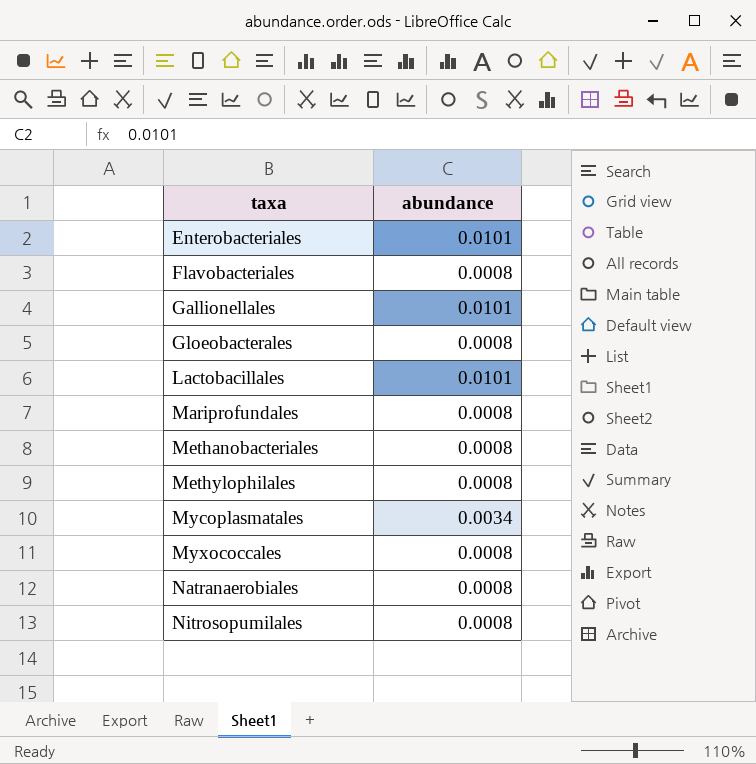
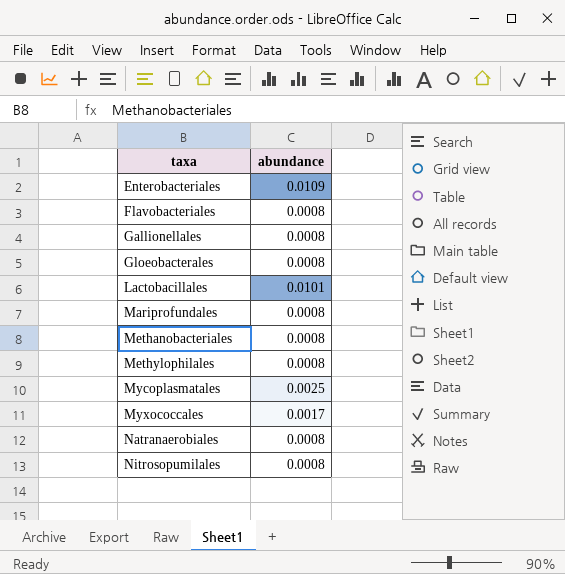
Enterobacteriales | abundance: 0.0101 -> 0.0109
Gallionellales | abundance: 0.0101 -> 0.0008
Mycoplasmatales | abundance: 0.0034 -> 0.0025
Myxococcales | abundance: 0.0008 -> 0.0017

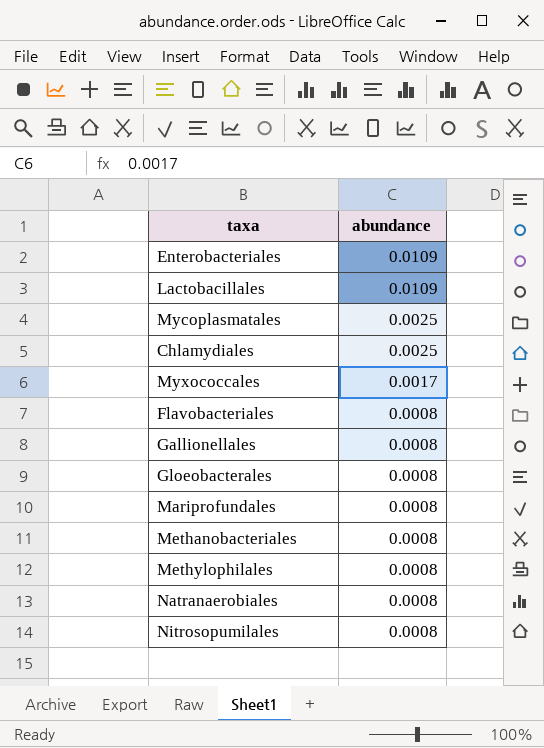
row order: taxa ascending -> abundance descending
Lactobacillales | abundance: 0.0101 -> 0.0109
row Chlamydiales: none -> 0.0025

